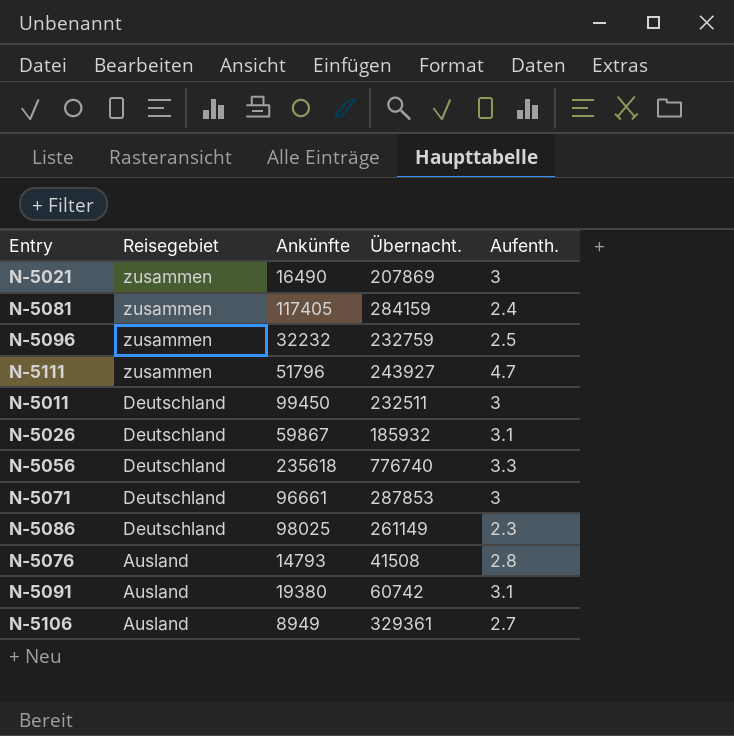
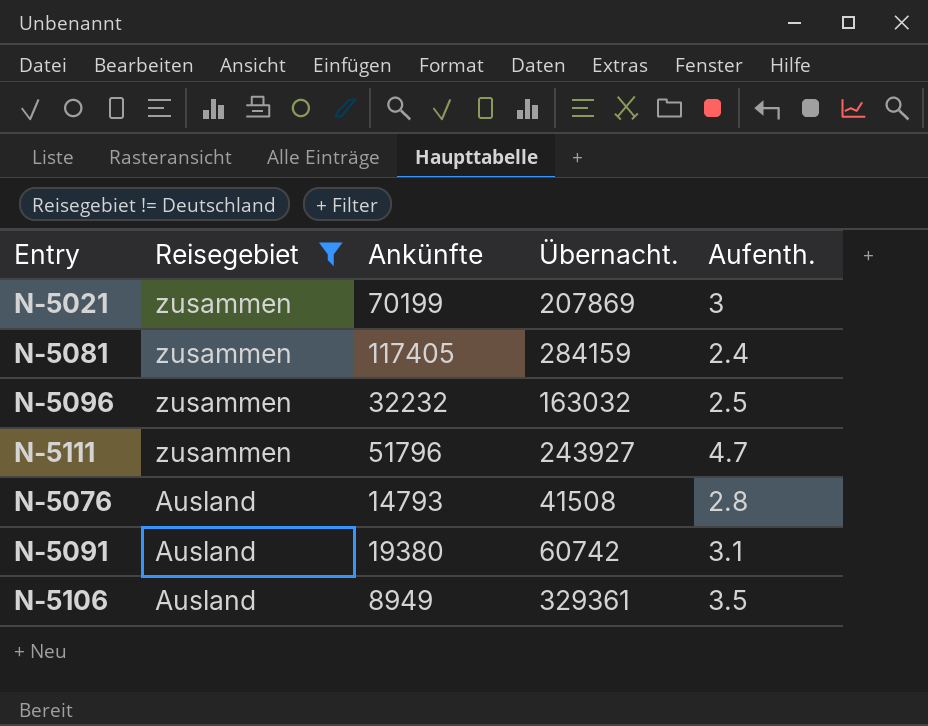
filter: none -> Reisegebiet != Deutschland
N-5021 | Ankünfte: 16490 -> 70199
N-5096 | Übernacht.: 232759 -> 163032
N-5106 | Aufenth.: 2.7 -> 3.5

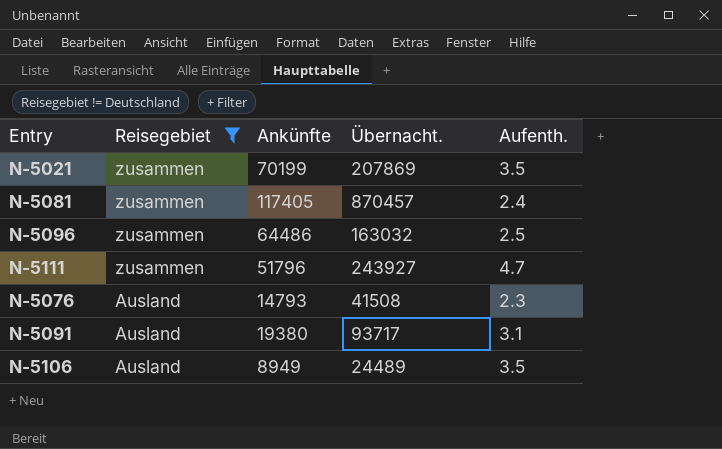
N-5021 | Aufenth.: 3 -> 3.5
N-5081 | Übernacht.: 284159 -> 870457
N-5096 | Ankünfte: 32232 -> 64486
N-5076 | Aufenth.: 2.8 -> 2.3
N-5091 | Übernacht.: 60742 -> 93717
N-5106 | Übernacht.: 329361 -> 24489

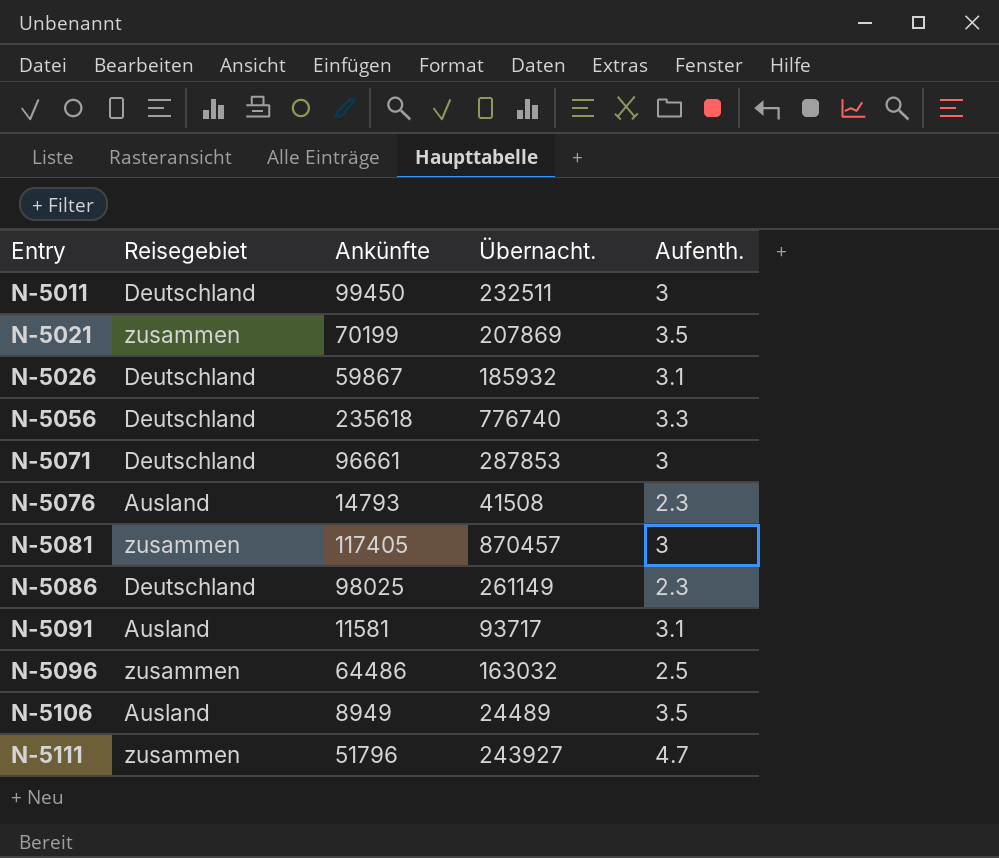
filter: Reisegebiet != Deutschland -> none
row order: Reisegebiet descending -> Entry ascending
N-5081 | Aufenth.: 2.4 -> 3
N-5091 | Ankünfte: 19380 -> 11581

